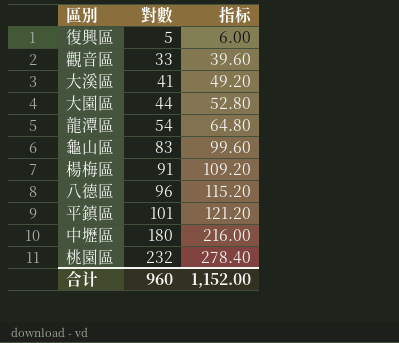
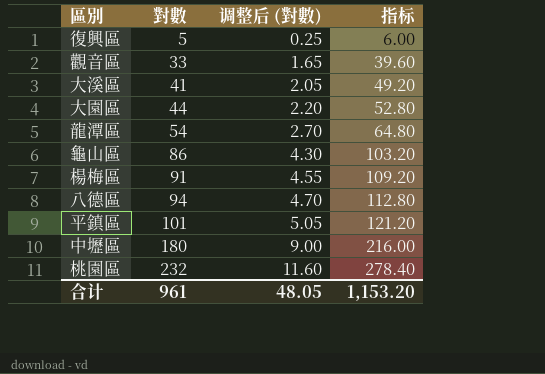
column 调整后 (對數) | formula: none -> [對數] * 0.05
龜山區 | 對數: 83 -> 86
龜山區 | 指标: 99.60 -> 103.20
八德區 | 對數: 96 -> 94
八德區 | 指标: 115.20 -> 112.80
合计 | 對數: 960 -> 961
合计 | 指标: 1,152.00 -> 1,153.20

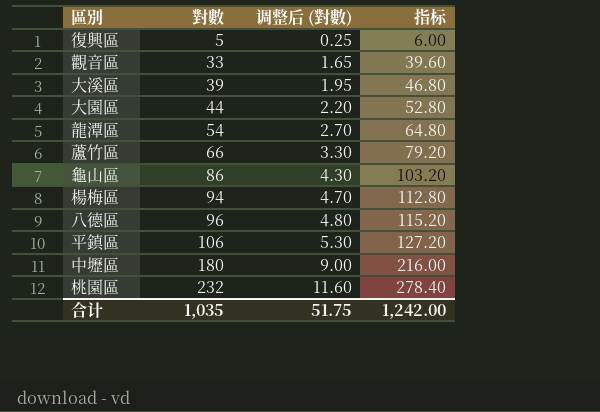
大溪區 | 對數: 41 -> 39
大溪區 | 调整后 (對數): 2.05 -> 1.95
大溪區 | 指标: 49.20 -> 46.80
row 蘆竹區: none -> 66 | 3.30 | 79.20
楊梅區 | 對數: 91 -> 94
楊梅區 | 调整后 (對數): 4.55 -> 4.70
楊梅區 | 指标: 109.20 -> 112.80
八德區 | 對數: 94 -> 96
八德區 | 调整后 (對數): 4.70 -> 4.80
八德區 | 指标: 112.80 -> 115.20
平鎮區 | 對數: 101 -> 106
平鎮區 | 调整后 (對數): 5.05 -> 5.30
平鎮區 | 指标: 121.20 -> 127.20
合计 | 對數: 961 -> 1,035
合计 | 调整后 (對數): 48.05 -> 51.75
合计 | 指标: 1,153.20 -> 1,242.00

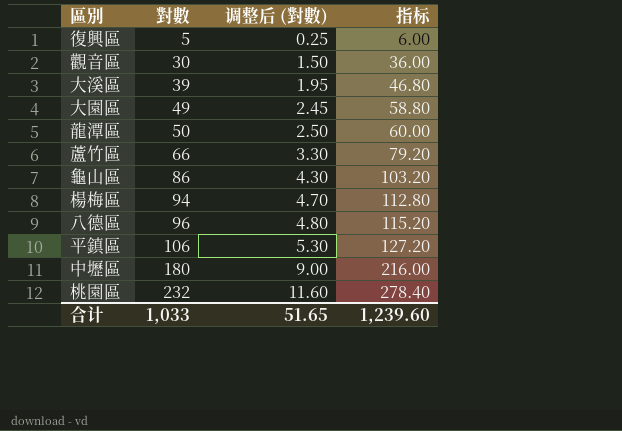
觀音區 | 對數: 33 -> 30
觀音區 | 调整后 (對數): 1.65 -> 1.50
觀音區 | 指标: 39.60 -> 36.00
大園區 | 對數: 44 -> 49
大園區 | 调整后 (對數): 2.20 -> 2.45
大園區 | 指标: 52.80 -> 58.80
龍潭區 | 對數: 54 -> 50
龍潭區 | 调整后 (對數): 2.70 -> 2.50
龍潭區 | 指标: 64.80 -> 60.00
合计 | 對數: 1,035 -> 1,033
合计 | 调整后 (對數): 51.75 -> 51.65
合计 | 指标: 1,242.00 -> 1,239.60

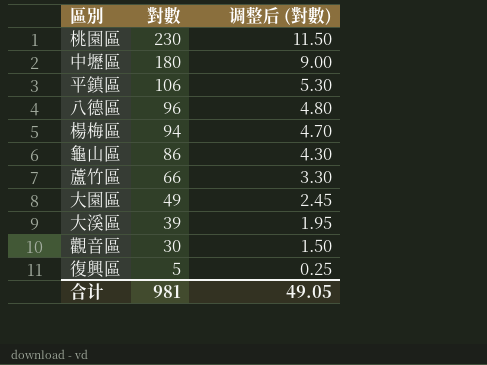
row order: 對數 ascending -> 對數 descending
column 指标 | formula: [對數] * 1.2 -> none
row 龍潭區: 50 | 2.50 | 60.00 -> none
桃園區 | 對數: 232 -> 230
桃園區 | 调整后 (對數): 11.60 -> 11.50
合计 | 對數: 1,033 -> 981
合计 | 调整后 (對數): 51.65 -> 49.05

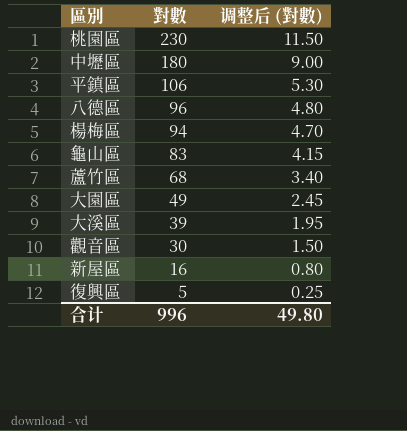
龜山區 | 對數: 86 -> 83
龜山區 | 调整后 (對數): 4.30 -> 4.15
蘆竹區 | 對數: 66 -> 68
蘆竹區 | 调整后 (對數): 3.30 -> 3.40
row 新屋區: none -> 16 | 0.80
合计 | 對數: 981 -> 996
合计 | 调整后 (對數): 49.05 -> 49.80

